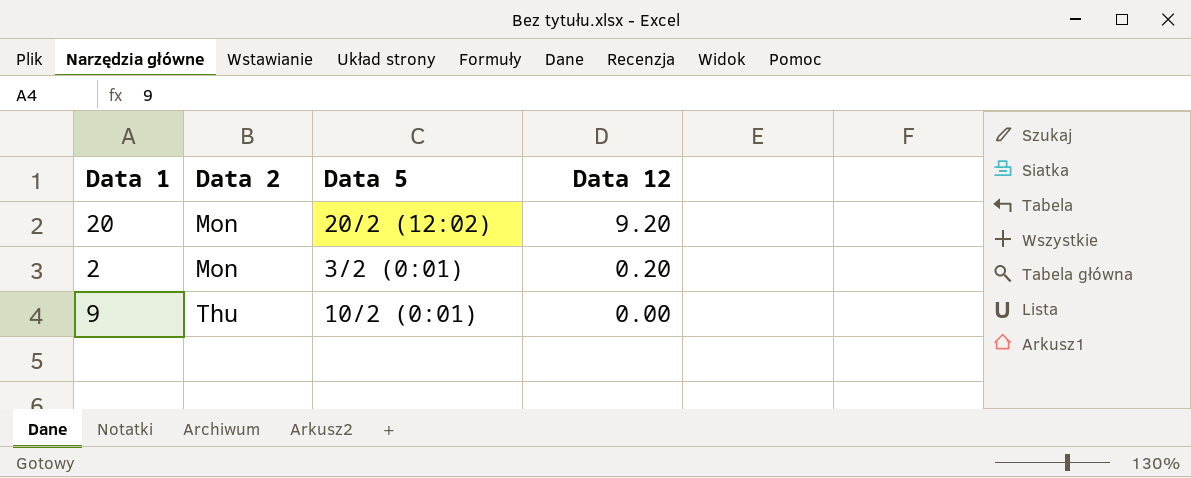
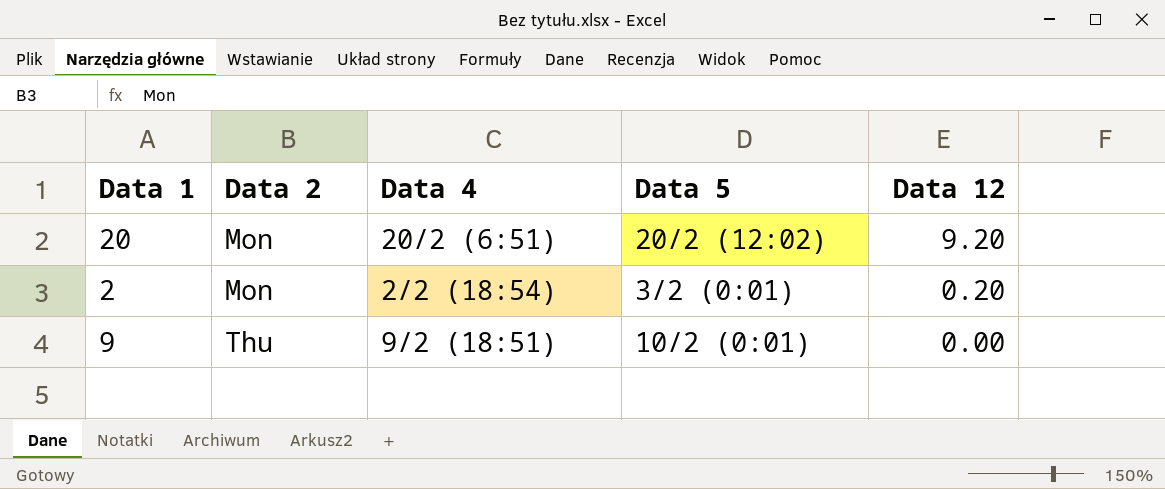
column Data 4 | position: none -> 3

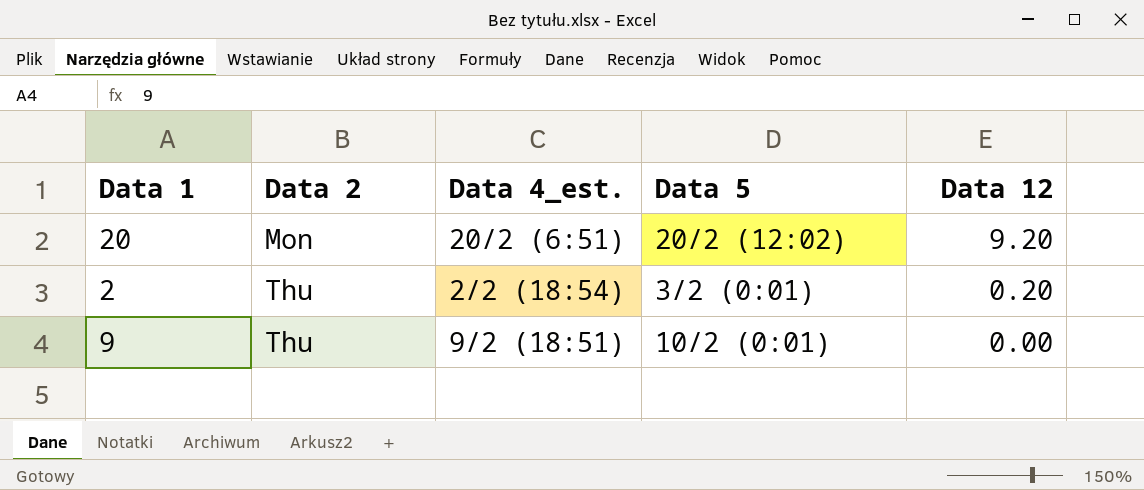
column name: Data 4 -> Data 4_est.
2 | Data 2: Mon -> Thu

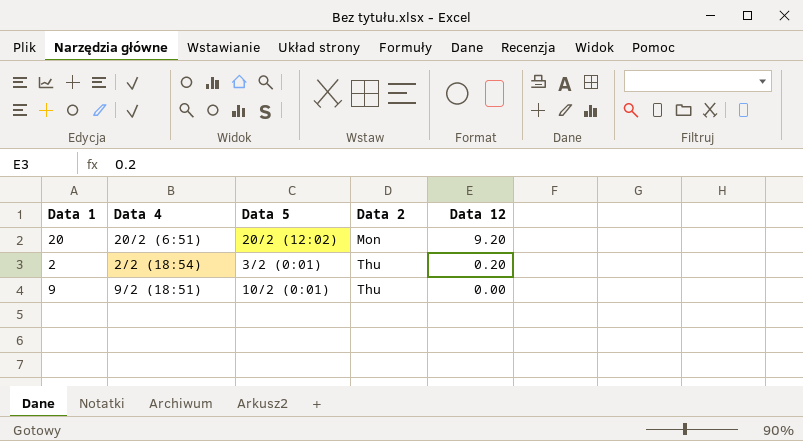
column name: Data 4_est. -> Data 4
column Data 2 | position: 2 -> 4

